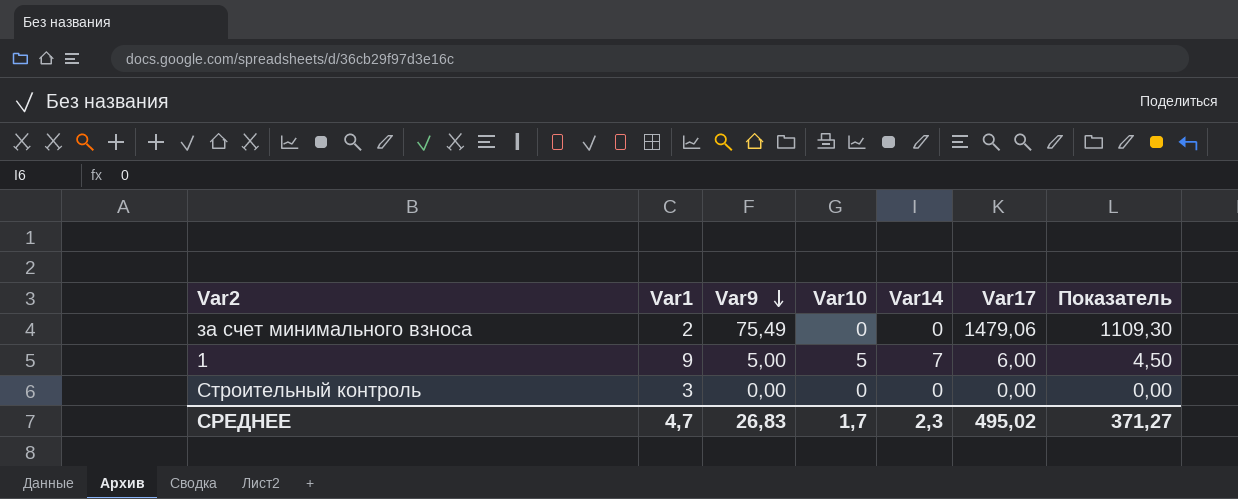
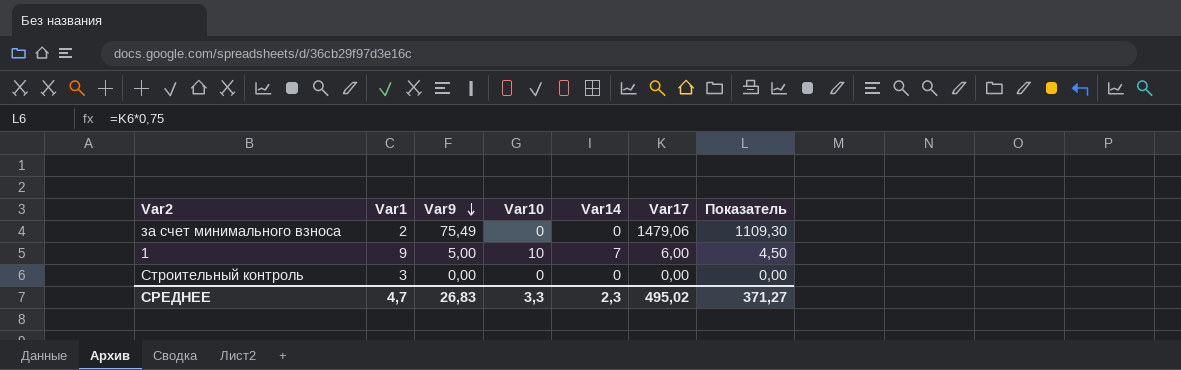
1 | Var10: 5 -> 10
СРЕДНЕЕ | Var10: 1,7 -> 3,3

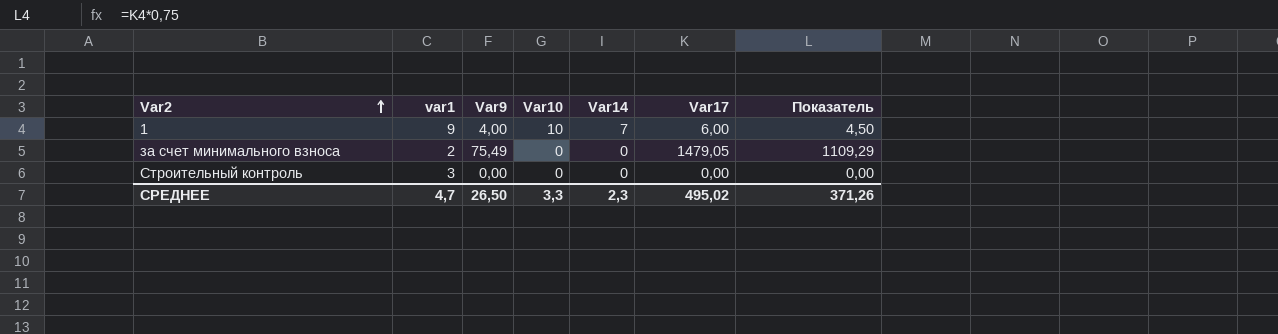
row order: Var9 descending -> Var2 ascending
column name: Var1 -> var1
1 | Var9: 5,00 -> 4,00
за счет минимального взноса | Var17: 1479,06 -> 1479,05
за счет минимального взноса | Показатель: 1109,30 -> 1109,29
СРЕДНЕЕ | Var9: 26,83 -> 26,50
СРЕДНЕЕ | Показатель: 371,27 -> 371,26

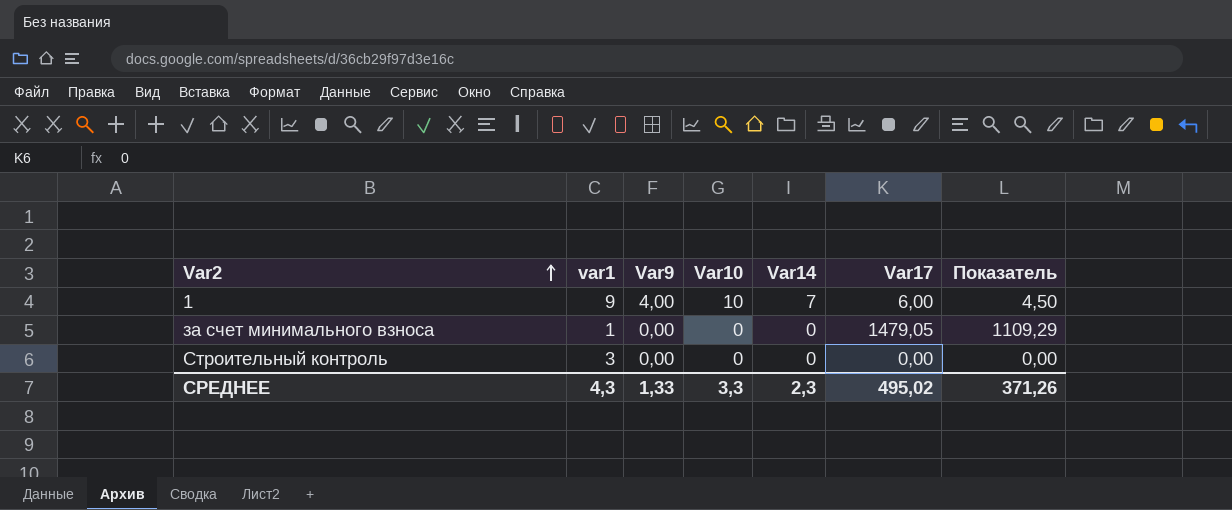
за счет минимального взноса | var1: 2 -> 1
за счет минимального взноса | Var9: 75,49 -> 0,00
СРЕДНЕЕ | var1: 4,7 -> 4,3
СРЕДНЕЕ | Var9: 26,50 -> 1,33

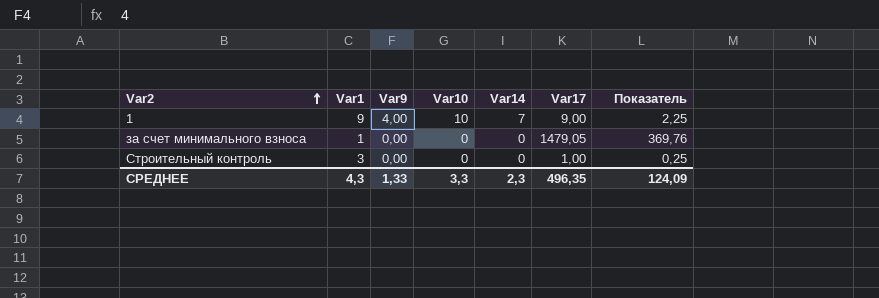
column name: var1 -> Var1
column Показатель | formula: [Var17] * 0,75 -> [Var17] * 0,25
1 | Var17: 6,00 -> 9,00
Строительный контроль | Var17: 0,00 -> 1,00
СРЕДНЕЕ | Var17: 495,02 -> 496,35
СРЕДНЕЕ | Показатель: 371,26 -> 124,09

